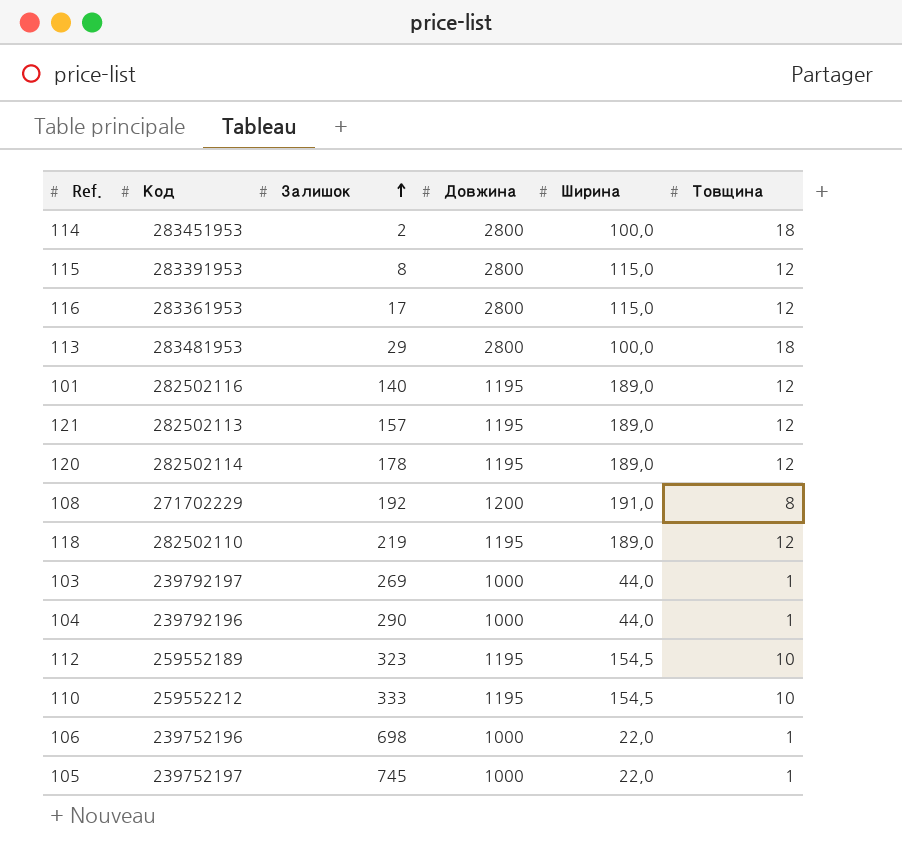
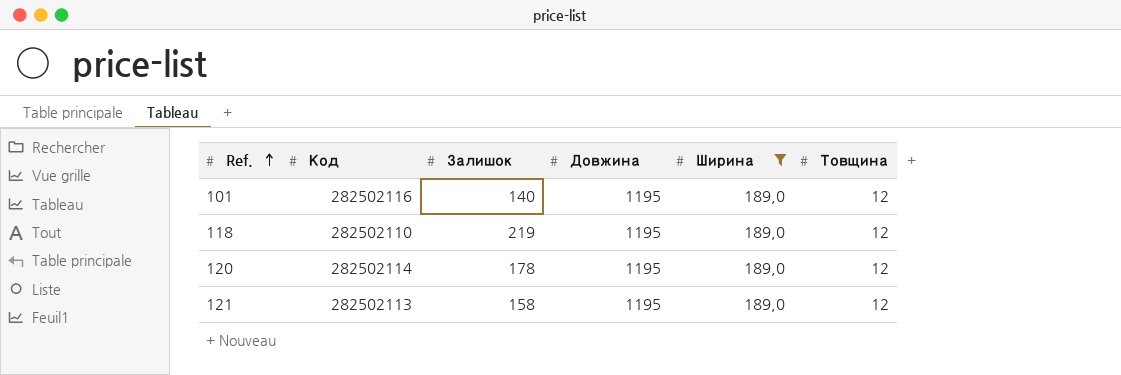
filter: none -> Ширина = 189,0
row order: Залишок ascending -> Ref. ascending
121 | Залишок: 157 -> 158

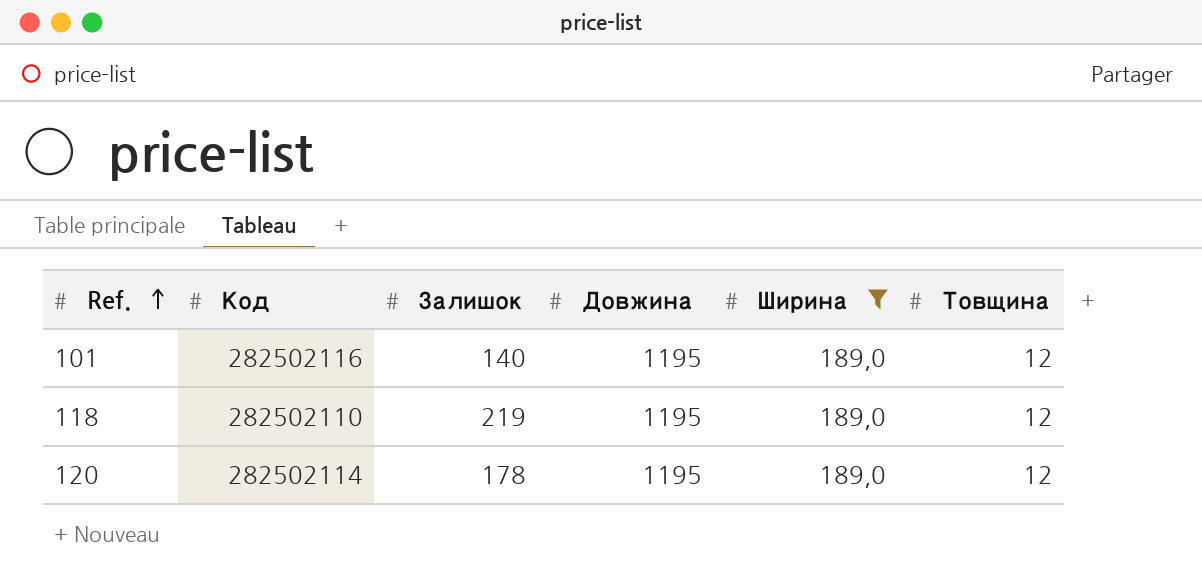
row 121: 282502113 | 158 | 1195 | 189,0 | 12 -> none

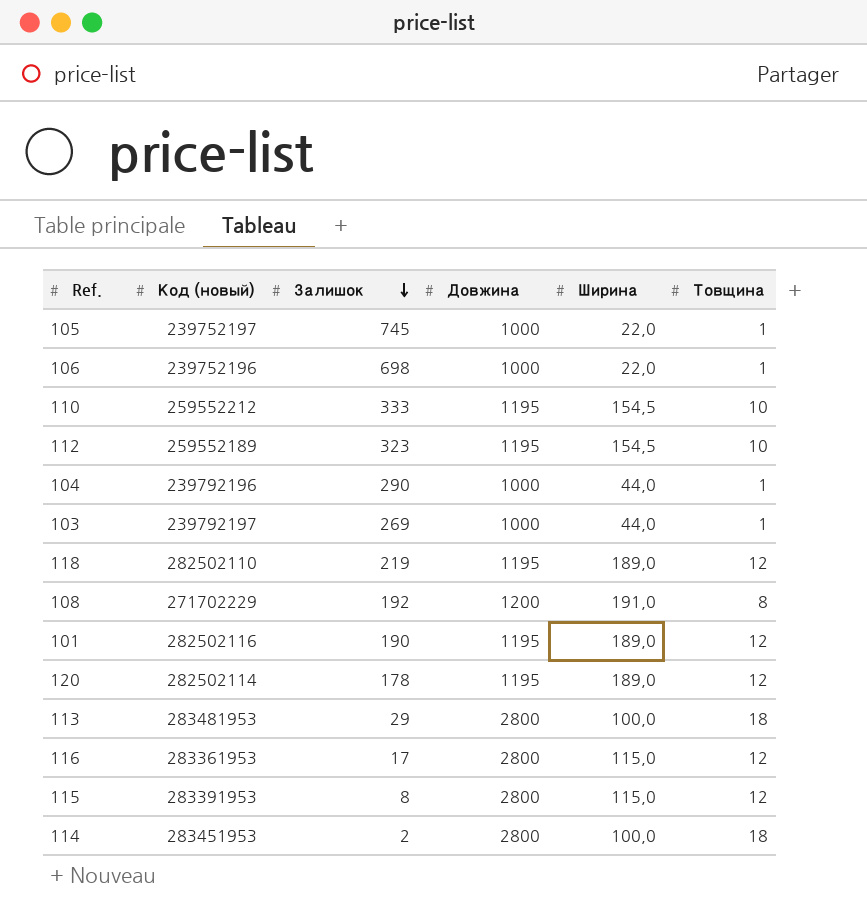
filter: Ширина = 189,0 -> none
row order: Ref. ascending -> Залишок descending
column name: Код -> Код (новый)
101 | Залишок: 140 -> 190

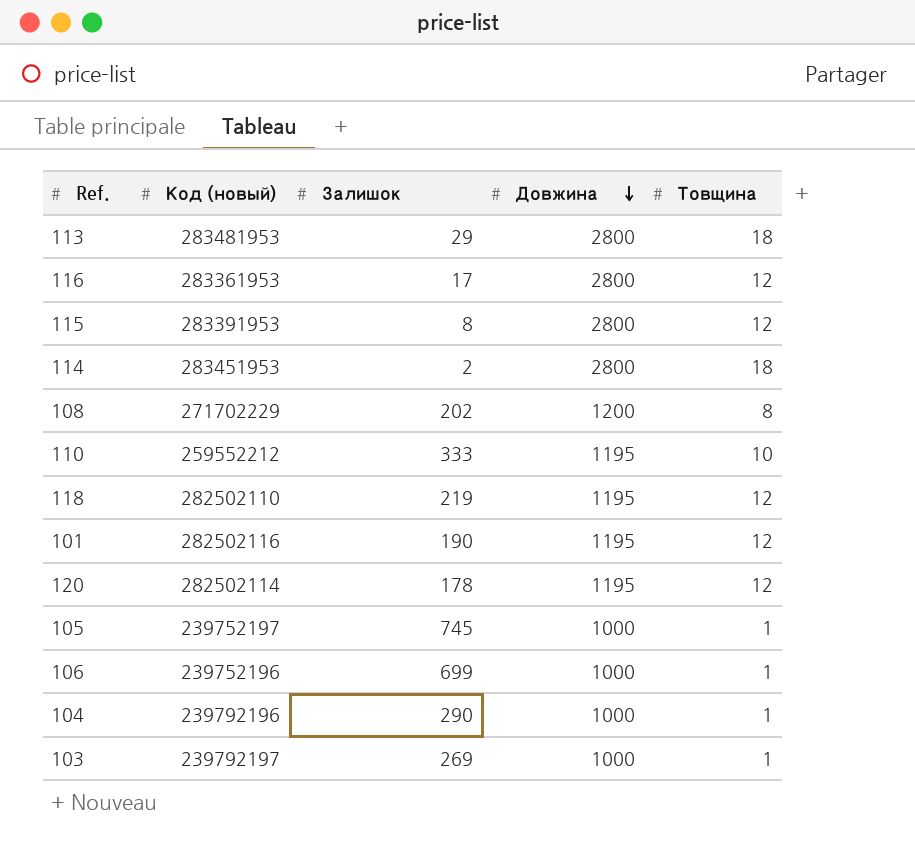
row order: Залишок descending -> Довжина descending
column Ширина | position: 5 -> none
row 112: 259552189 | 323 | 1195 | 154,5 | 10 -> none
108 | Залишок: 192 -> 202
106 | Залишок: 698 -> 699

